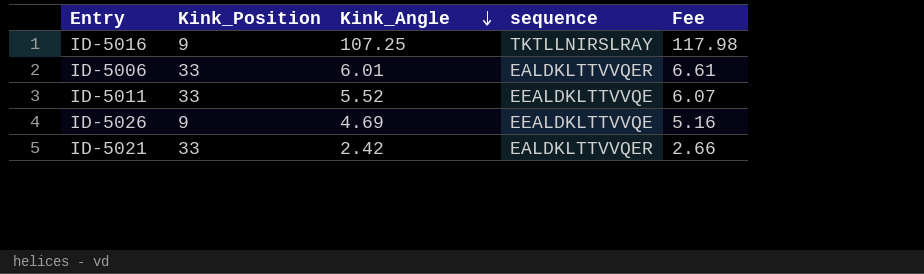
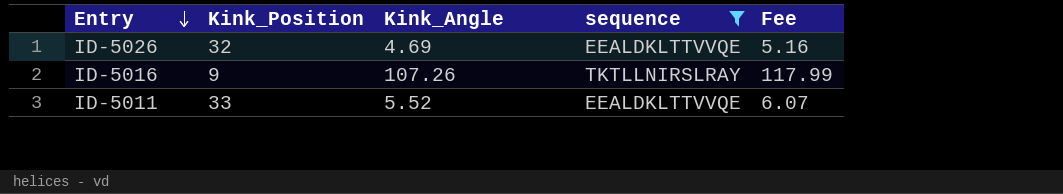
filter: none -> sequence != EALDKLTTVVQER
row order: Kink_Angle descending -> Entry descending
ID-5026 | Kink_Position: 9 -> 32
ID-5016 | Kink_Angle: 107.25 -> 107.26
ID-5016 | Fee: 117.98 -> 117.99

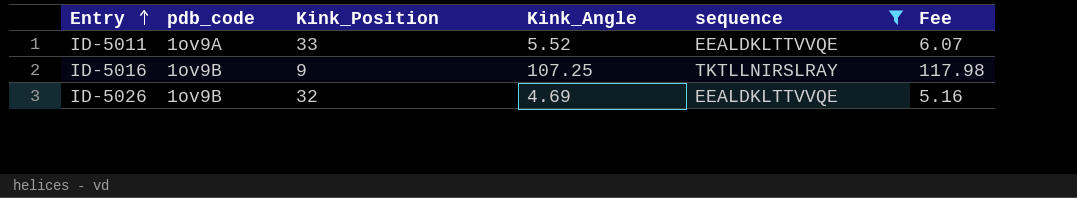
row order: Entry descending -> Entry ascending
column pdb_code | position: none -> 2
ID-5016 | Kink_Angle: 107.26 -> 107.25
ID-5016 | Fee: 117.99 -> 117.98

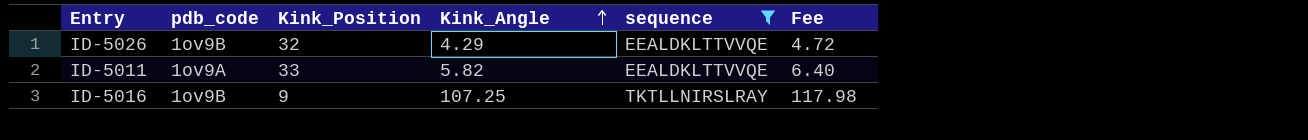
row order: Entry ascending -> Kink_Angle ascending
ID-5026 | Kink_Angle: 4.69 -> 4.29
ID-5026 | Fee: 5.16 -> 4.72
ID-5011 | Kink_Angle: 5.52 -> 5.82
ID-5011 | Fee: 6.07 -> 6.40

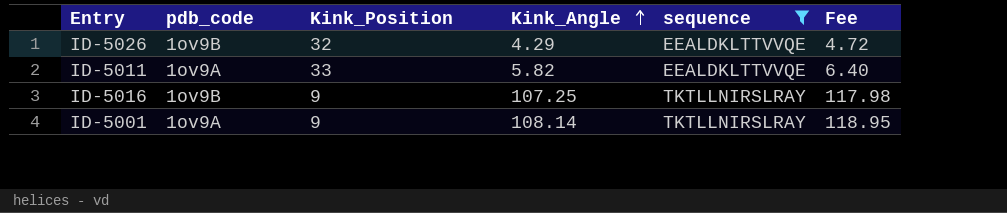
row ID-5001: none -> 1ov9A | 9 | 108.14 | TKTLLNIRSLRAY | 118.95

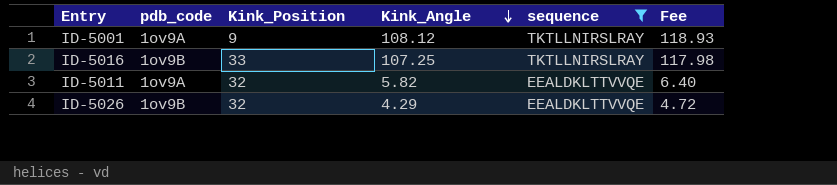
row order: Kink_Angle ascending -> Kink_Angle descending
ID-5001 | Kink_Angle: 108.14 -> 108.12
ID-5001 | Fee: 118.95 -> 118.93
ID-5016 | Kink_Position: 9 -> 33
ID-5011 | Kink_Position: 33 -> 32

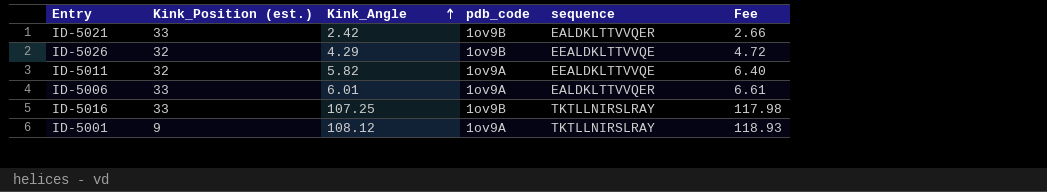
filter: sequence != EALDKLTTVVQER -> none
row order: Kink_Angle descending -> Kink_Angle ascending
column name: Kink_Position -> Kink_Position (est.)
column pdb_code | position: 2 -> 4

